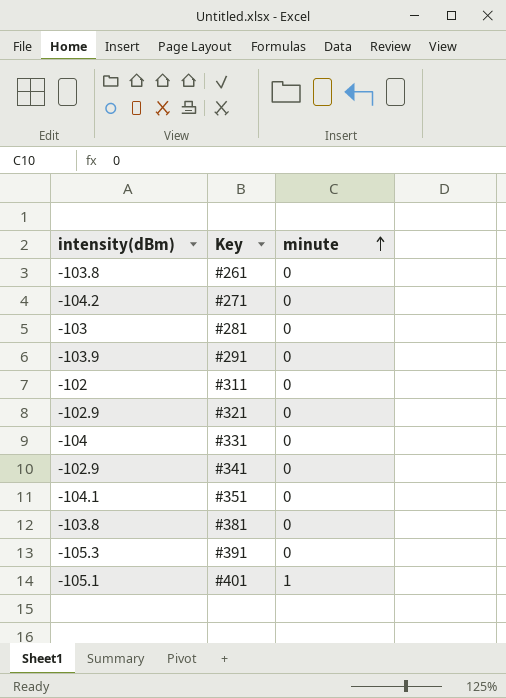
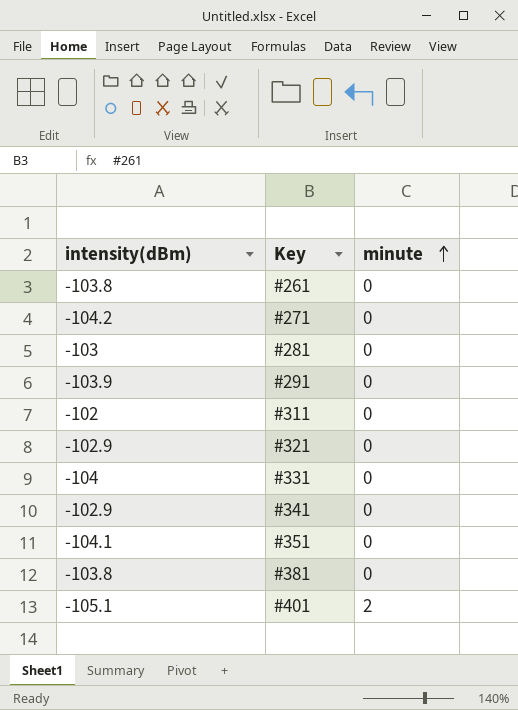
row #391: -105.3 | 0 -> none
#401 | minute: 1 -> 2

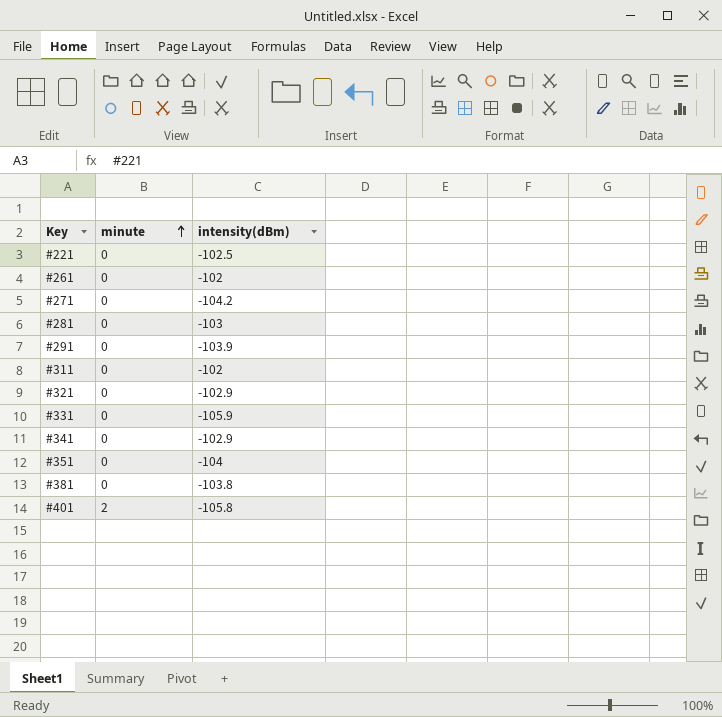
column intensity(dBm) | position: 1 -> 3
row #221: none -> 0 | -102.5
#261 | intensity(dBm): -103.8 -> -102
#331 | intensity(dBm): -104 -> -105.9
#351 | intensity(dBm): -104.1 -> -104
#401 | intensity(dBm): -105.1 -> -105.8

